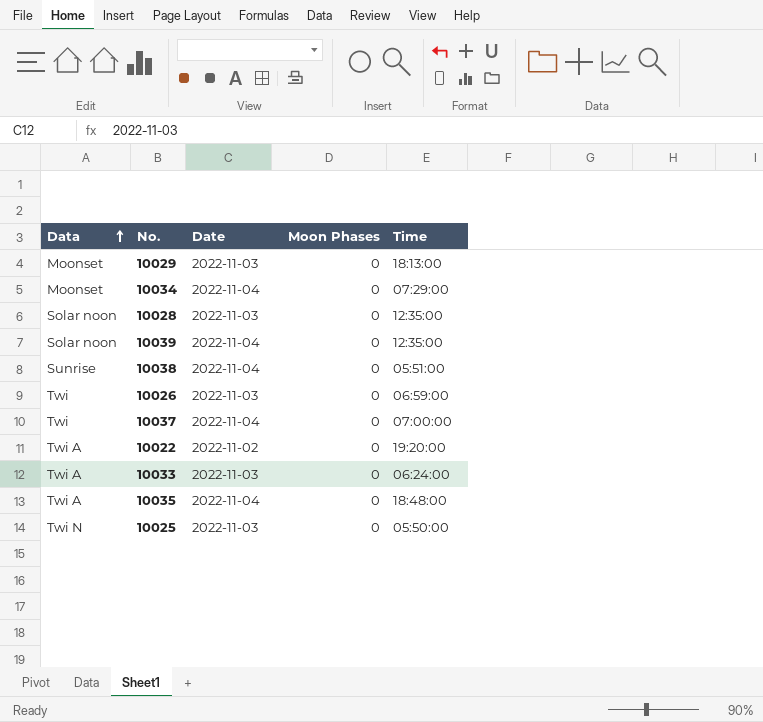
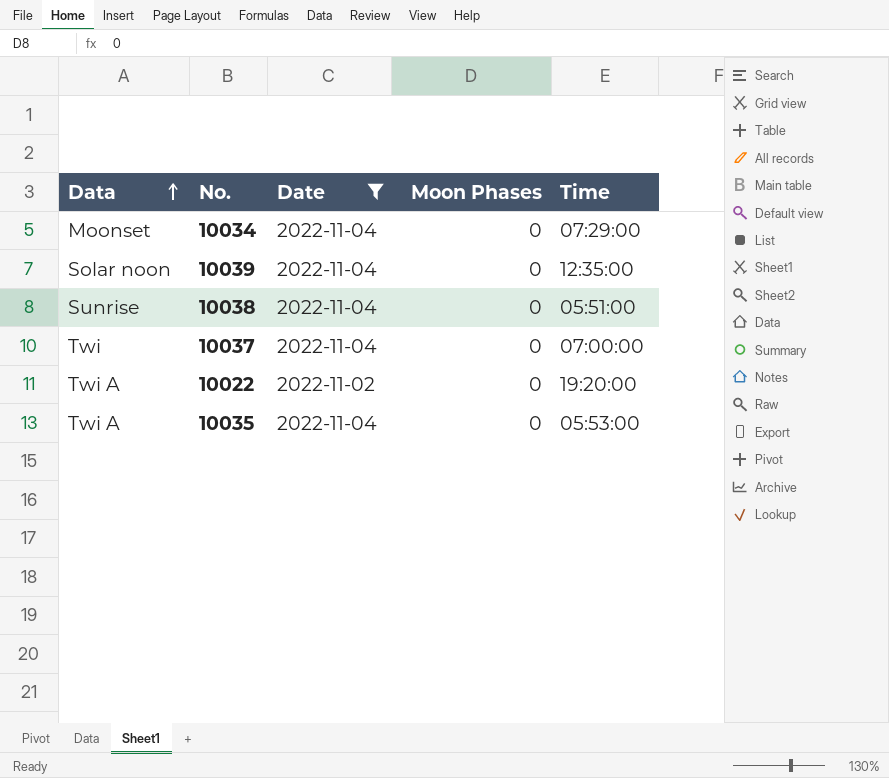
filter: none -> Date != 2022-11-03
10035 | Time: 18:48:00 -> 05:53:00

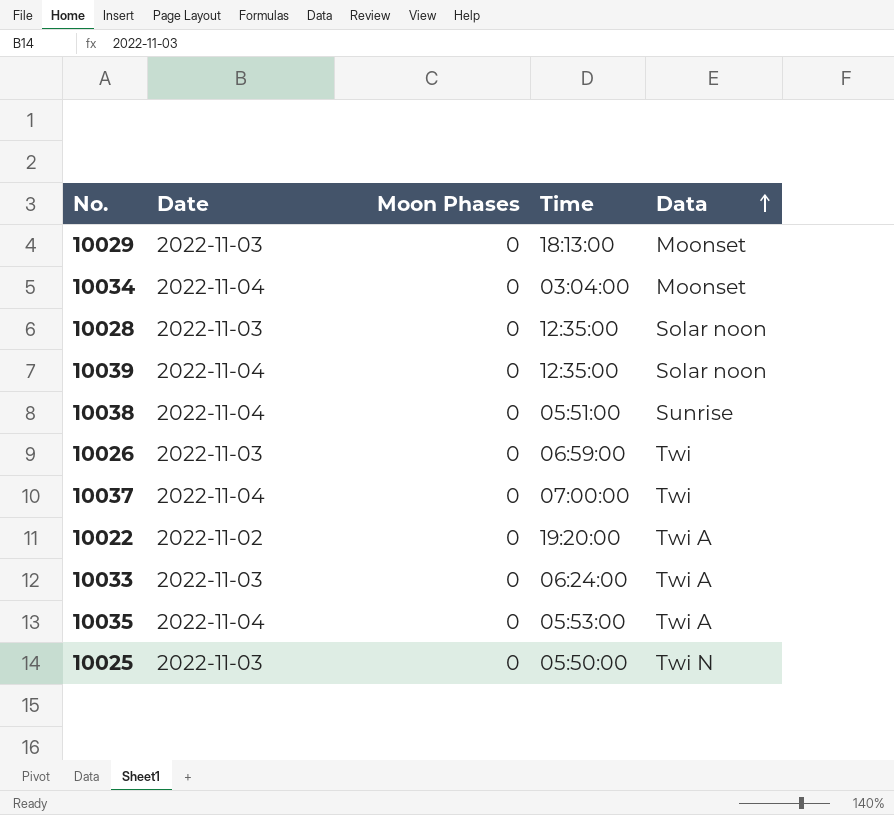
filter: Date != 2022-11-03 -> none
column Data | position: 1 -> 5
10034 | Time: 07:29:00 -> 03:04:00

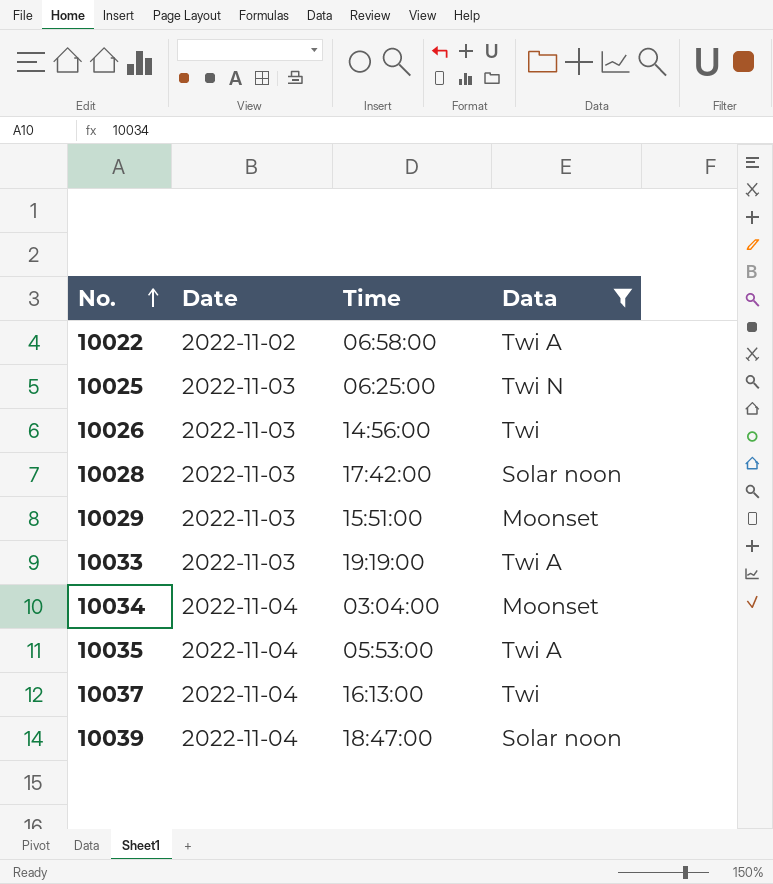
filter: none -> Data != Sunrise
row order: Data ascending -> No. ascending
column Moon Phases | position: 3 -> none
10022 | Time: 19:20:00 -> 06:58:00
10025 | Time: 05:50:00 -> 06:25:00
10026 | Time: 06:59:00 -> 14:56:00
10028 | Time: 12:35:00 -> 17:42:00
10029 | Time: 18:13:00 -> 15:51:00
10033 | Time: 06:24:00 -> 19:19:00
10037 | Time: 07:00:00 -> 16:13:00
10039 | Time: 12:35:00 -> 18:47:00

